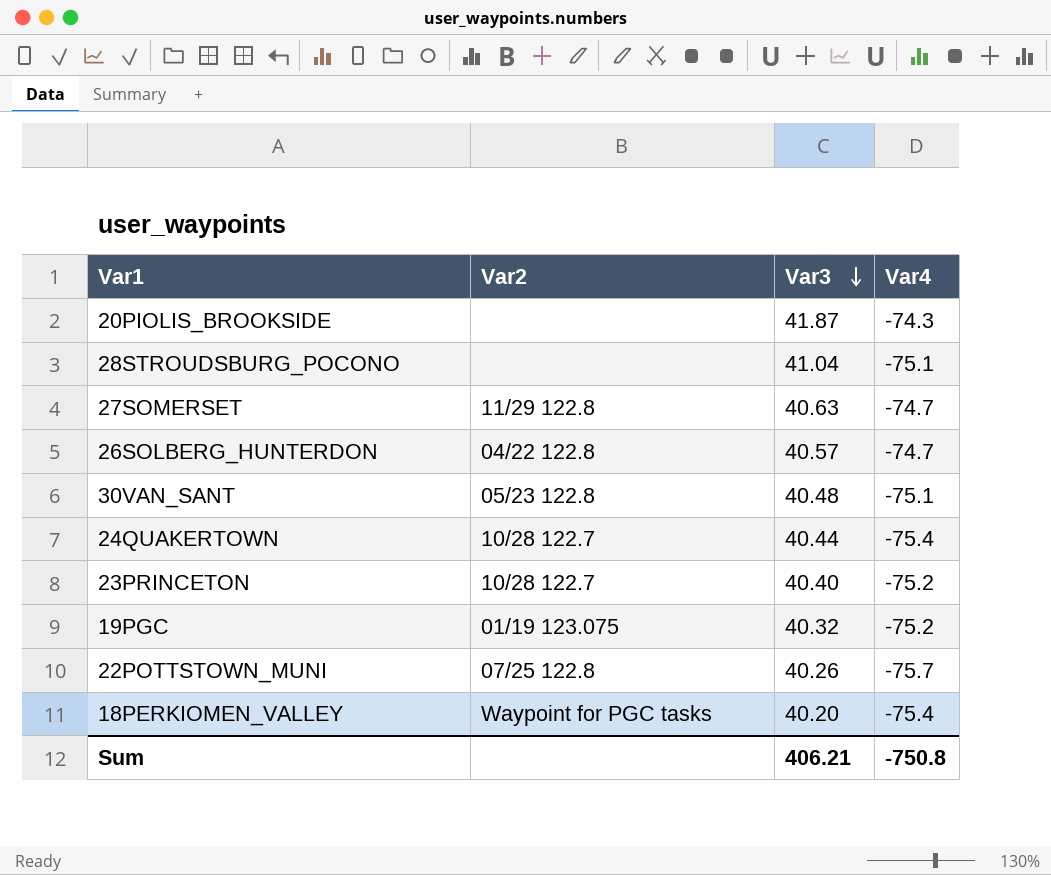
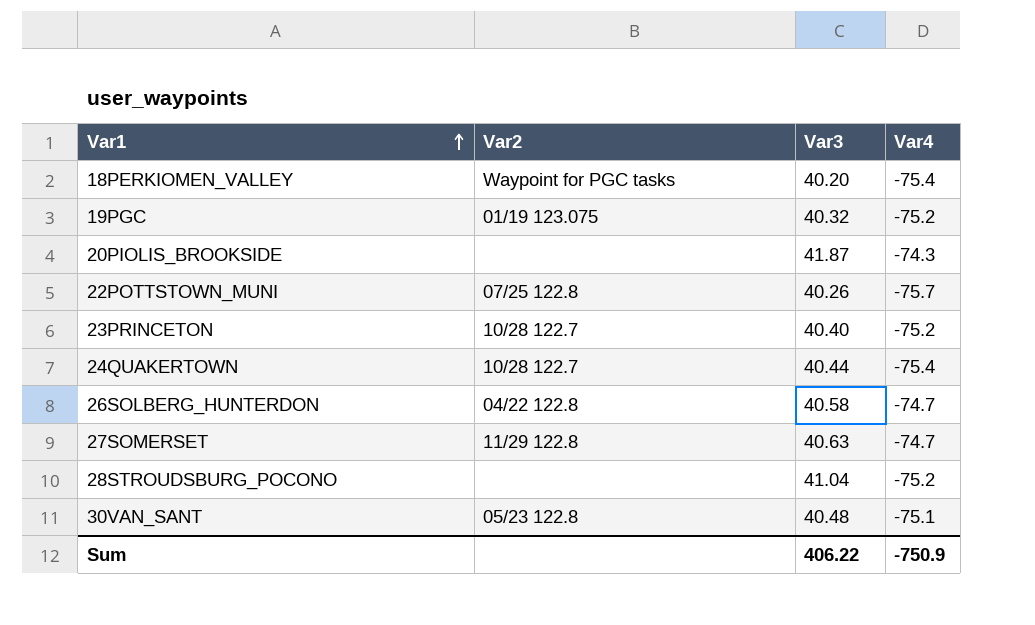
row order: Var3 descending -> Var1 ascending
26SOLBERG_HUNTERDON | Var3: 40.57 -> 40.58
28STROUDSBURG_POCONO | Var4: -75.1 -> -75.2
Sum | Var3: 406.21 -> 406.22
Sum | Var4: -750.8 -> -750.9

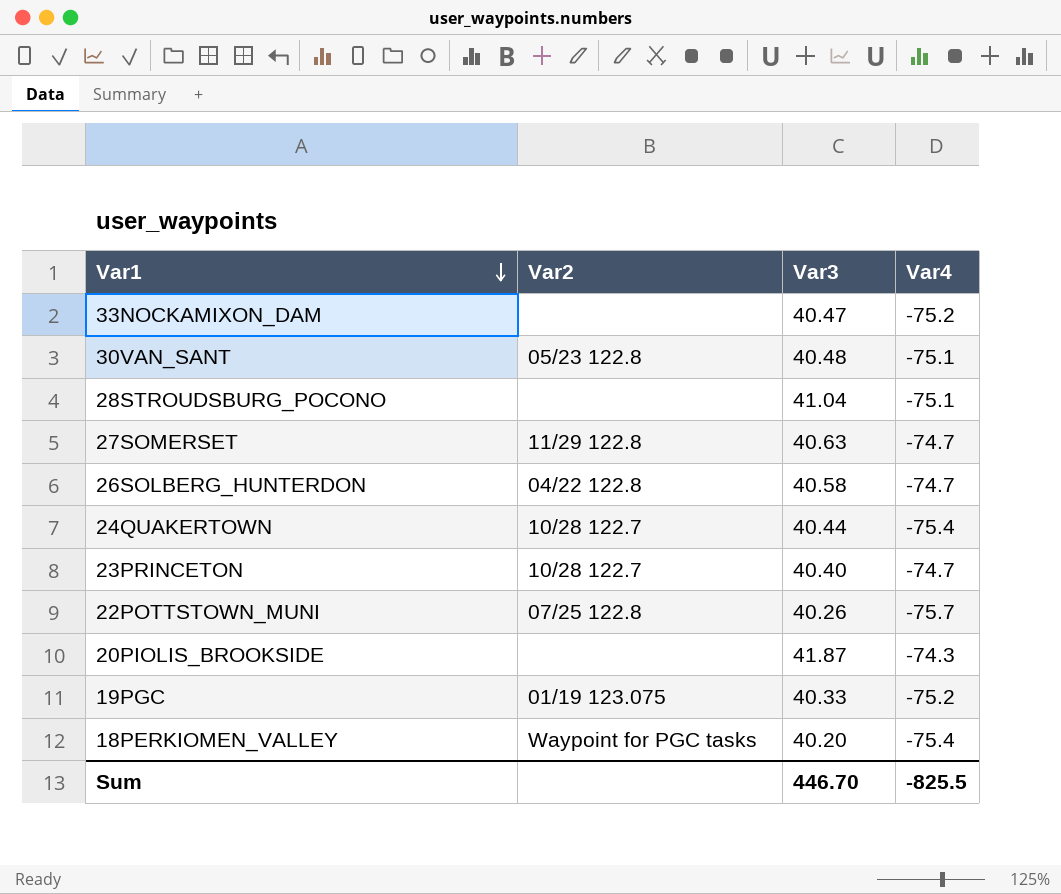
row order: Var1 ascending -> Var1 descending
row 33NOCKAMIXON_DAM: none -> none | 40.47 | -75.2
28STROUDSBURG_POCONO | Var4: -75.2 -> -75.1
23PRINCETON | Var4: -75.2 -> -74.7
19PGC | Var3: 40.32 -> 40.33
Sum | Var3: 406.22 -> 446.70
Sum | Var4: -750.9 -> -825.5

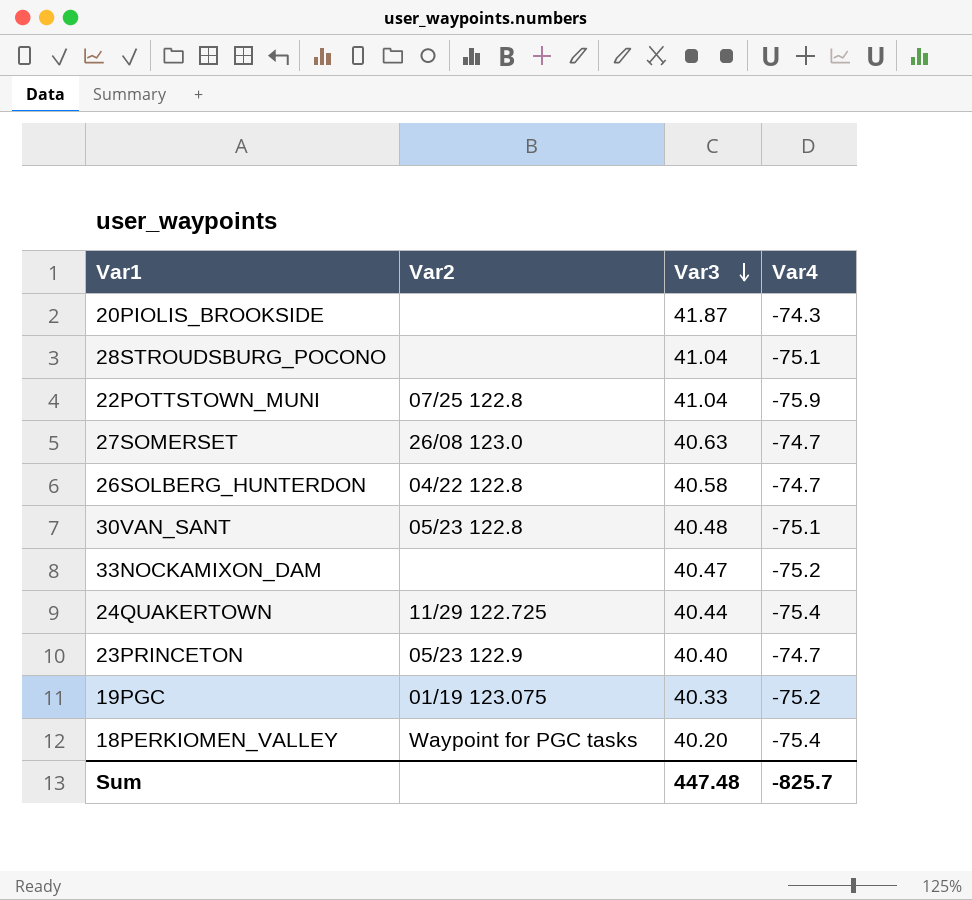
row order: Var1 descending -> Var3 descending
22POTTSTOWN_MUNI | Var3: 40.26 -> 41.04
22POTTSTOWN_MUNI | Var4: -75.7 -> -75.9
27SOMERSET | Var2: 11/29 122.8 -> 26/08 123.0
24QUAKERTOWN | Var2: 10/28 122.7 -> 11/29 122.725
23PRINCETON | Var2: 10/28 122.7 -> 05/23 122.9
Sum | Var3: 446.70 -> 447.48
Sum | Var4: -825.5 -> -825.7

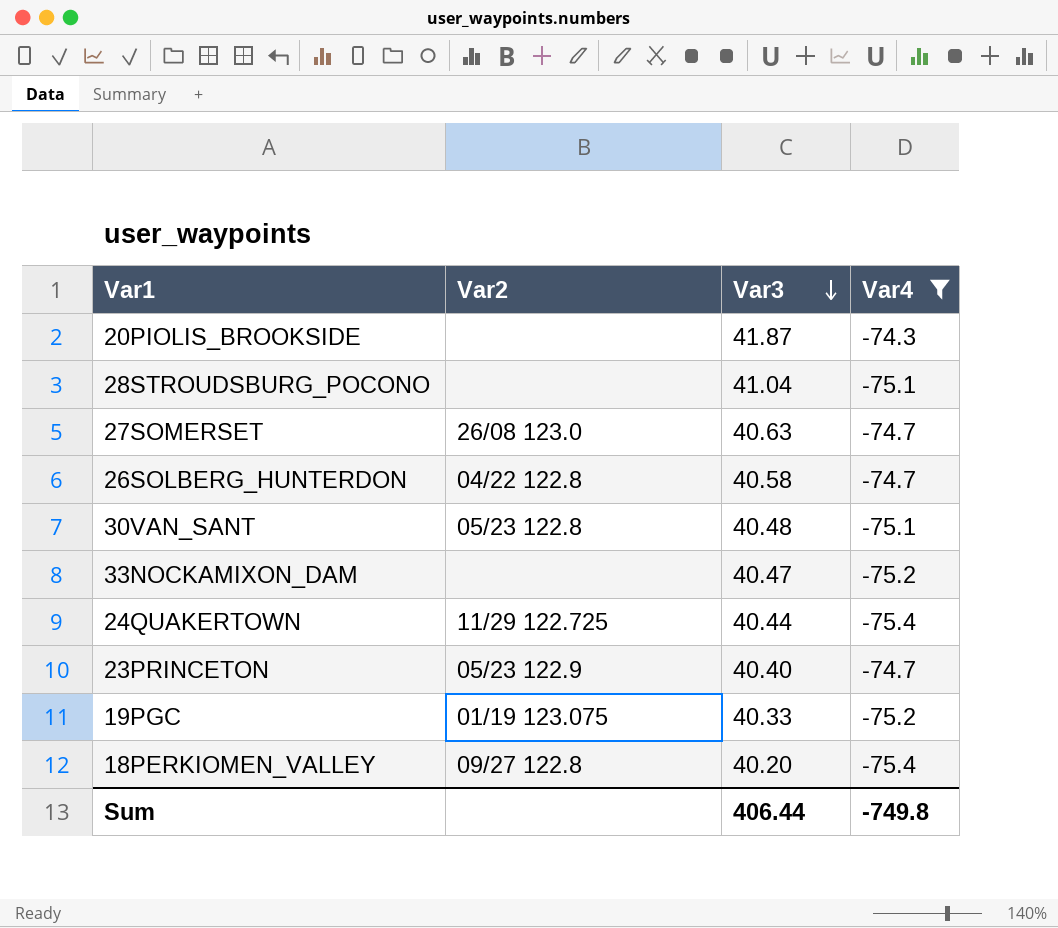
filter: none -> Var4 != -75.9
18PERKIOMEN_VALLEY | Var2: Waypoint for PGC tasks -> 09/27 122.8
Sum | Var3: 447.48 -> 406.44
Sum | Var4: -825.7 -> -749.8

